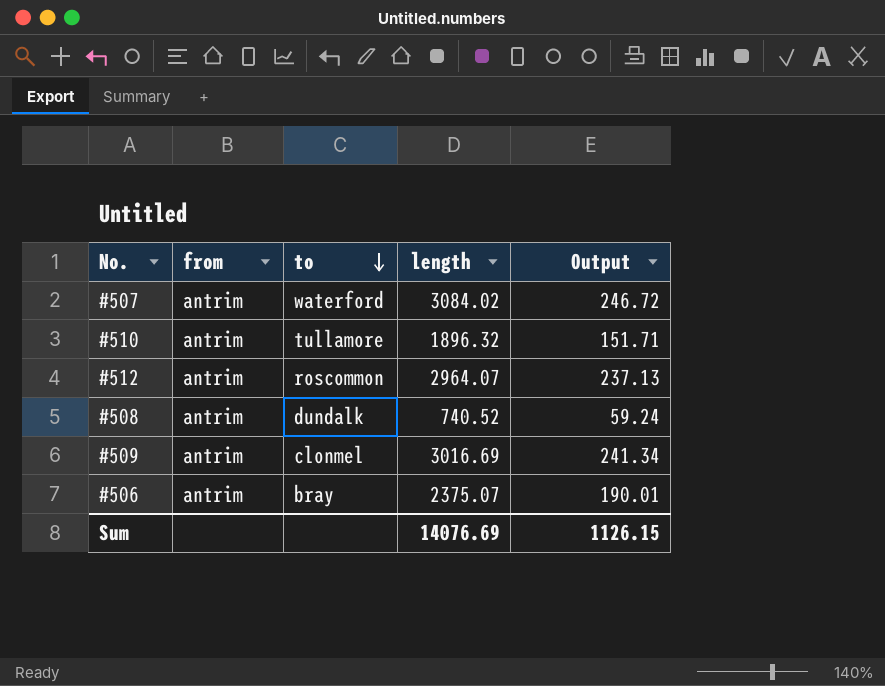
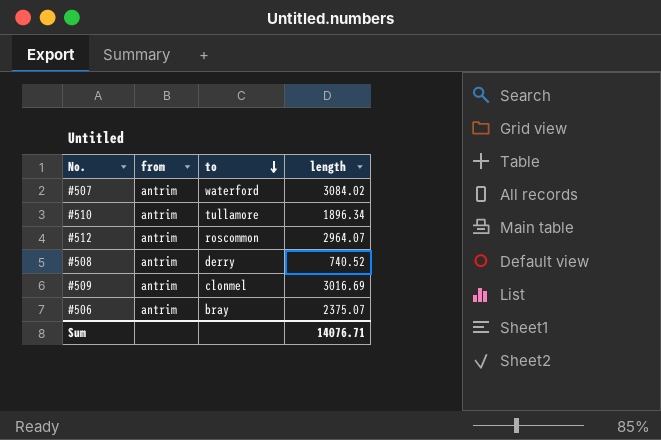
column Output | formula: [length] * 0.08 -> none
#510 | length: 1896.32 -> 1896.34
#508 | to: dundalk -> derry
Sum | length: 14076.69 -> 14076.71

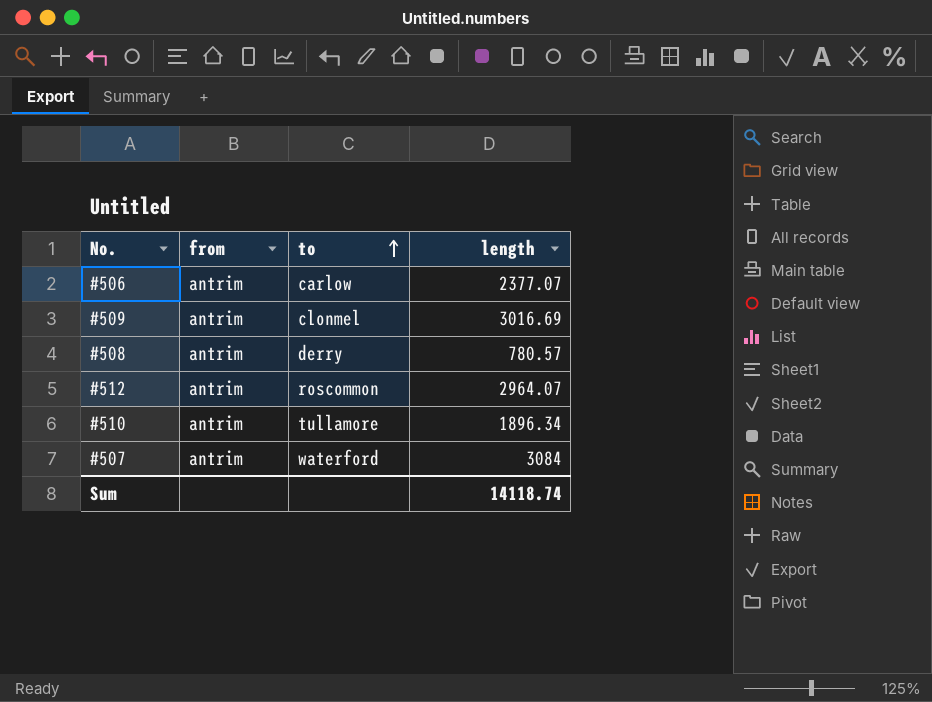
row order: to descending -> to ascending
#506 | to: bray -> carlow
#506 | length: 2375.07 -> 2377.07
#508 | length: 740.52 -> 780.57
#507 | length: 3084.02 -> 3084
Sum | length: 14076.71 -> 14118.74

